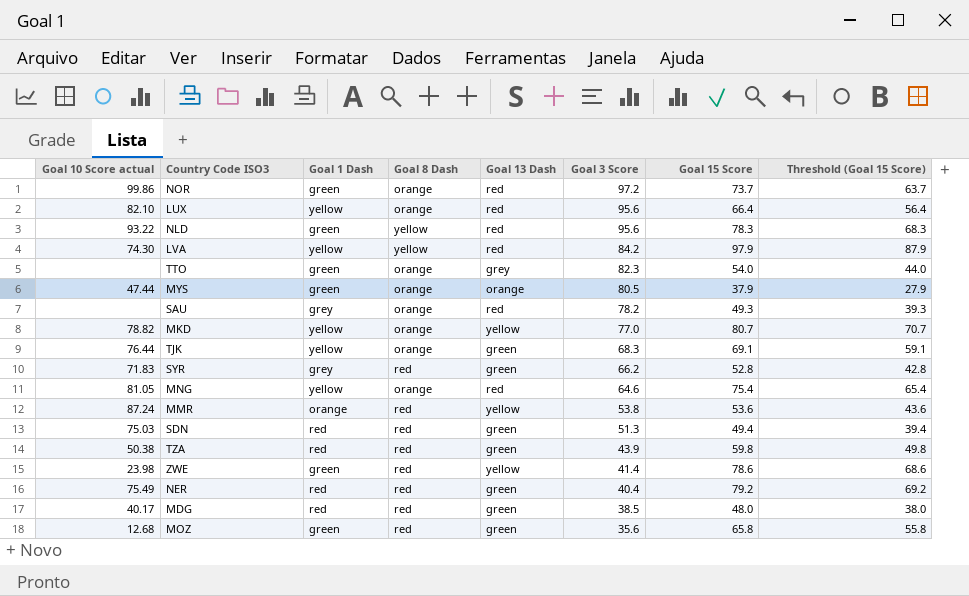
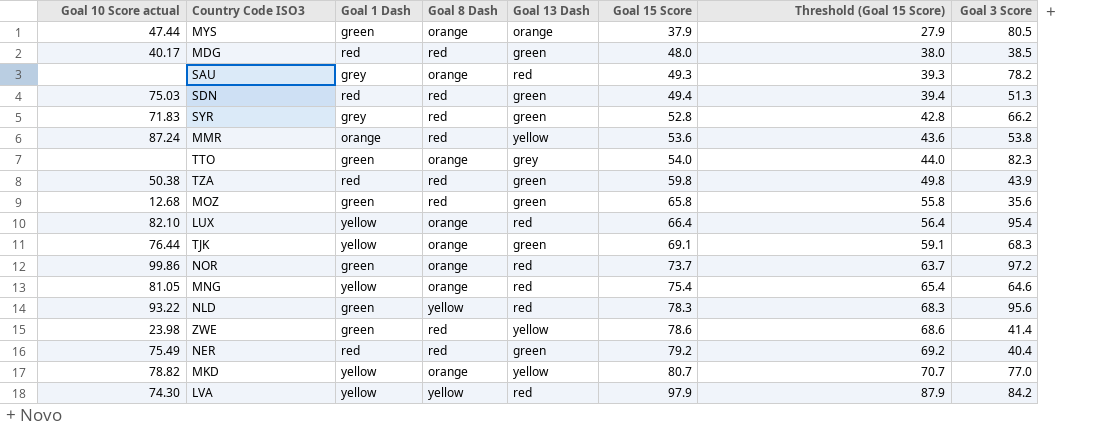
row order: Goal 3 Score descending -> Goal 15 Score ascending
column Goal 3 Score | position: 6 -> 8
LUX | Goal 3 Score: 95.6 -> 95.4

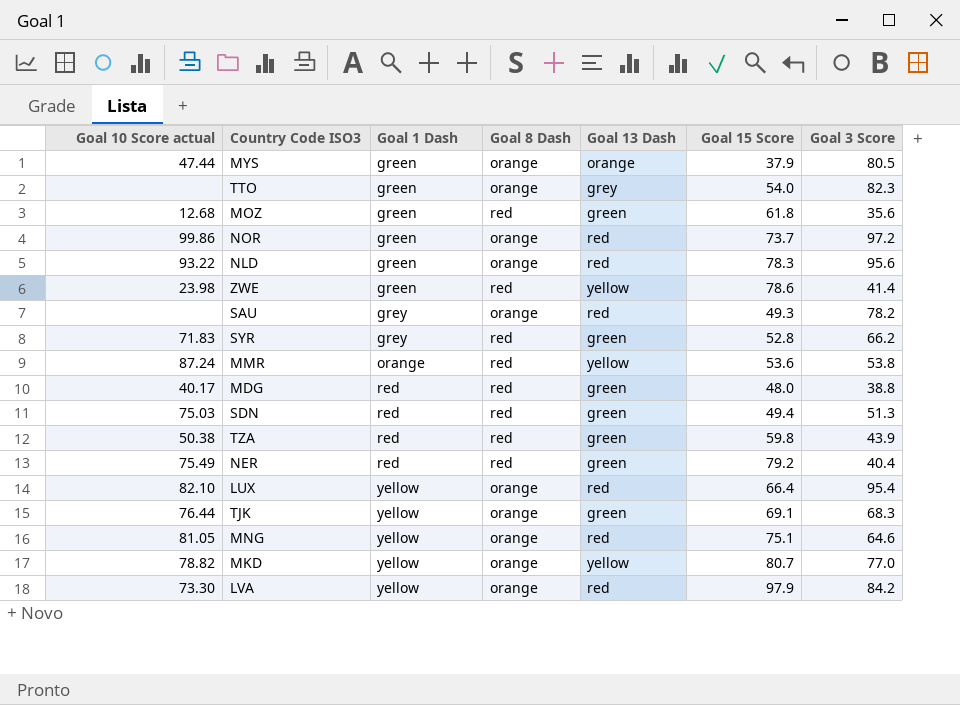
row order: Goal 15 Score ascending -> Goal 1 Dash ascending
column Threshold (Goal 15 Score) | formula: [Goal 15 Score] - 10 -> none
MOZ | Goal 15 Score: 65.8 -> 61.8
NLD | Goal 8 Dash: yellow -> orange
MDG | Goal 3 Score: 38.5 -> 38.8
MNG | Goal 15 Score: 75.4 -> 75.1
LVA | Goal 10 Score actual: 74.30 -> 73.30
LVA | Goal 8 Dash: yellow -> orange

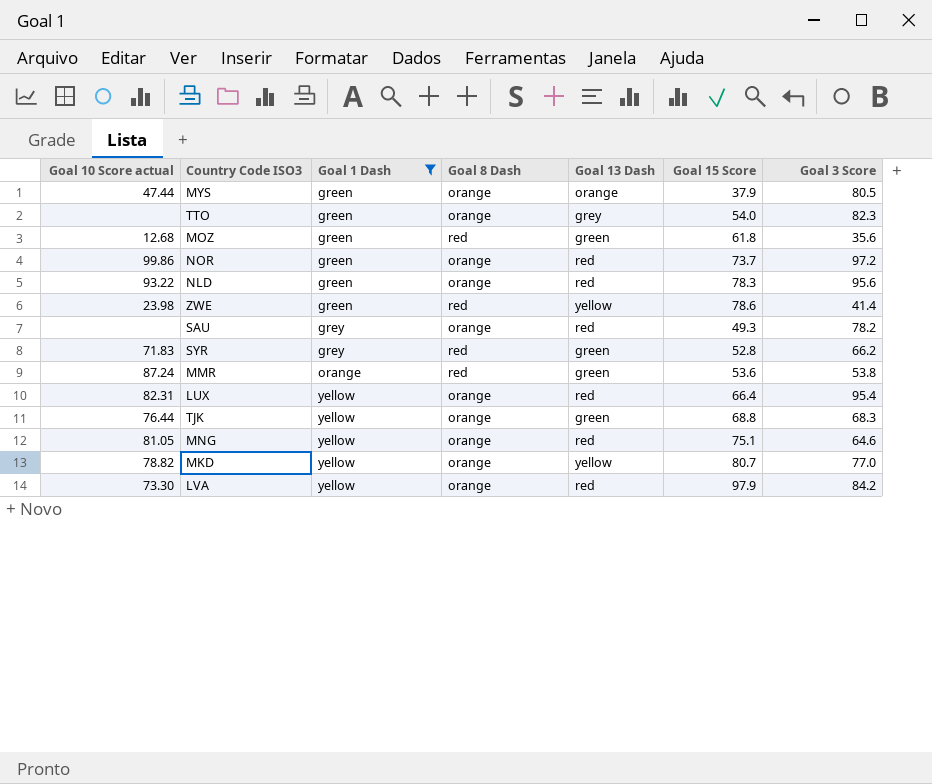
filter: none -> Goal 1 Dash != red
MMR | Goal 13 Dash: yellow -> green
LUX | Goal 10 Score actual: 82.10 -> 82.31
TJK | Goal 15 Score: 69.1 -> 68.8

